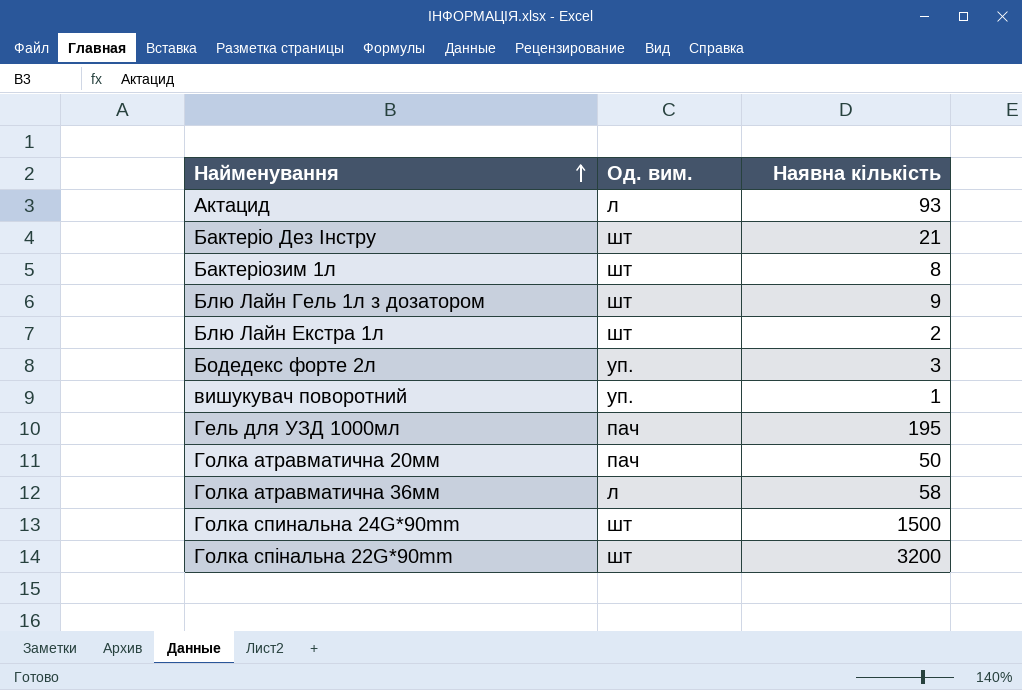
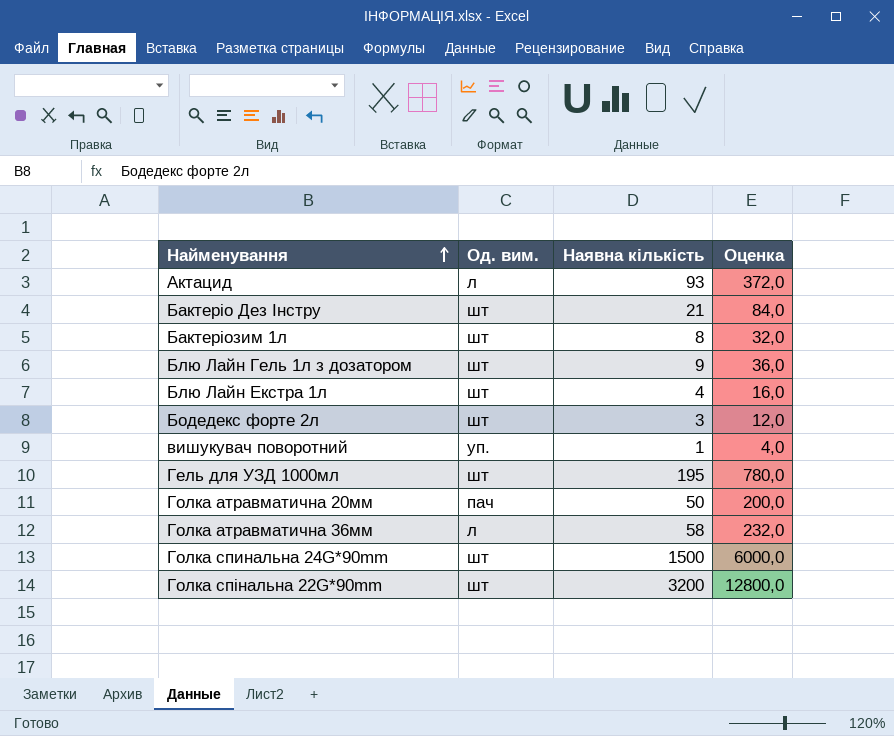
column Оценка | formula: none -> [Наявна кількість] * 4
Блю Лайн Екстра 1л | Наявна кількість: 2 -> 4
Бодедекс форте 2л | Од. вим.: уп. -> шт
Гель для УЗД 1000мл | Од. вим.: пач -> шт

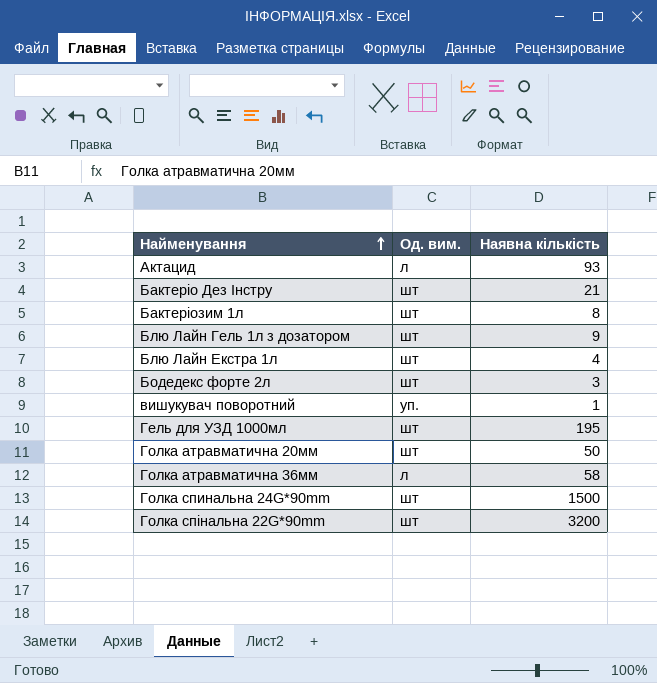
column Оценка | formula: [Наявна кількість] * 4 -> none
Голка атравматична 20мм | Од. вим.: пач -> шт

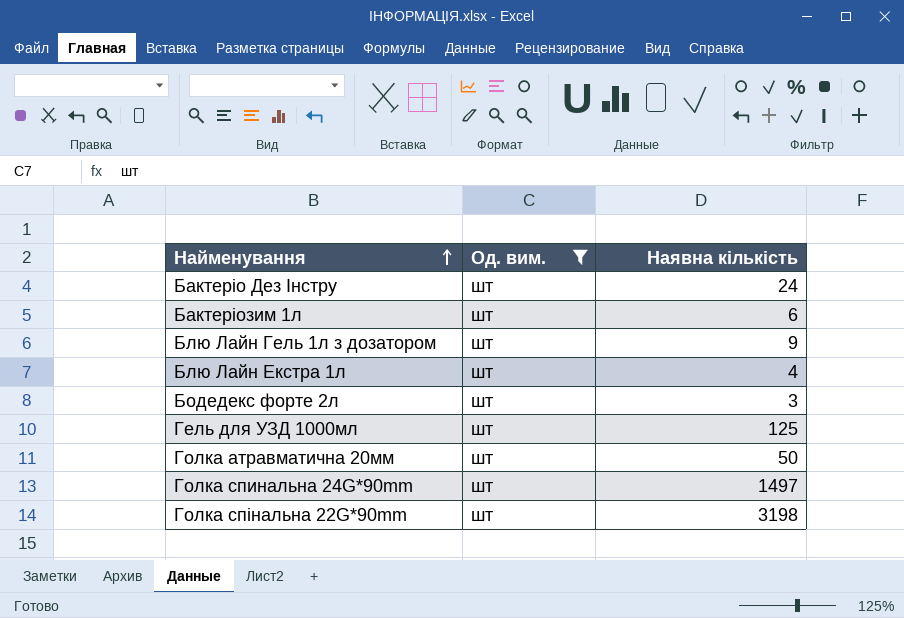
filter: none -> Од. вим. = шт
Бактеріо Дез Інстру | Наявна кількість: 21 -> 24
Бактеріозим 1л | Наявна кількість: 8 -> 6
Гель для УЗД 1000мл | Наявна кількість: 195 -> 125
Голка спинальна 24G*90mm | Наявна кількість: 1500 -> 1497
Голка спінальна 22G*90mm | Наявна кількість: 3200 -> 3198

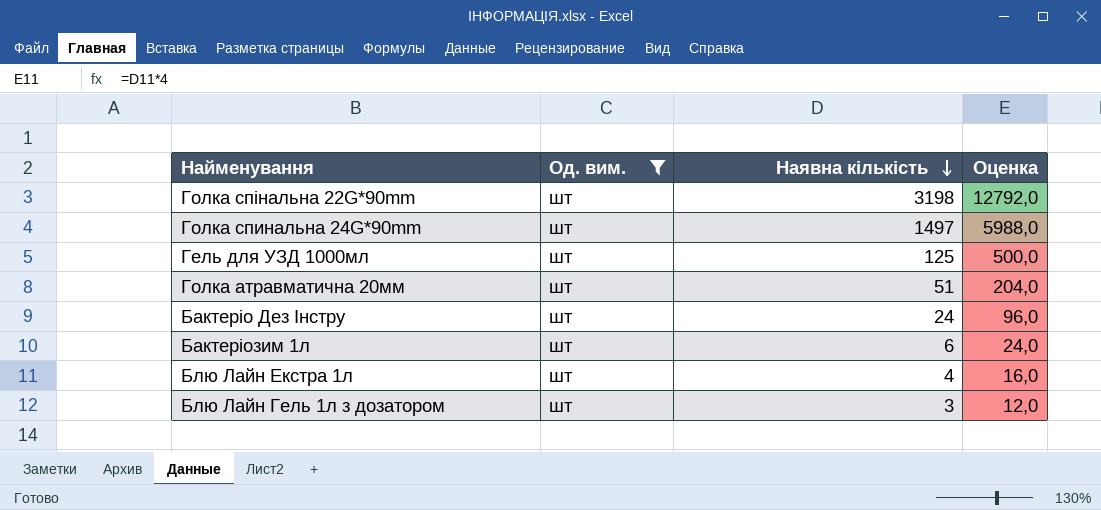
row order: Найменування ascending -> Наявна кількість descending
column Оценка | formula: none -> [Наявна кількість] * 4
row Бодедекс форте 2л: шт | 3 -> none
Голка атравматична 20мм | Наявна кількість: 50 -> 51
Блю Лайн Гель 1л з дозатором | Наявна кількість: 9 -> 3

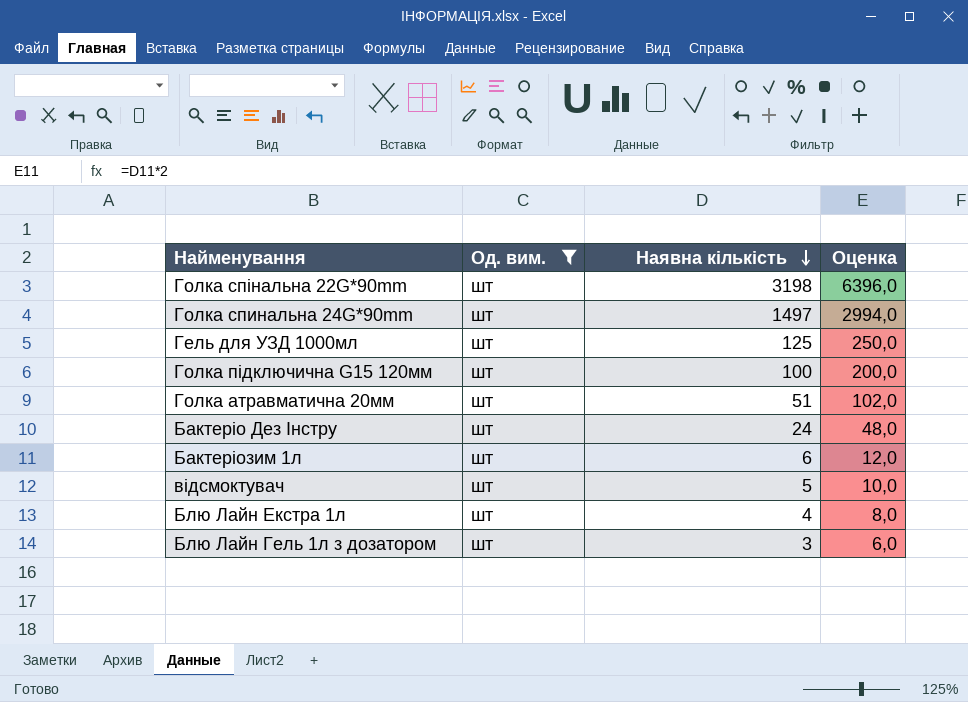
column Оценка | formula: [Наявна кількість] * 4 -> [Наявна кількість] * 2
row Голка підключична G15 120мм: none -> шт | 100 | 200,0
row відсмоктувач: none -> шт | 5 | 10,0

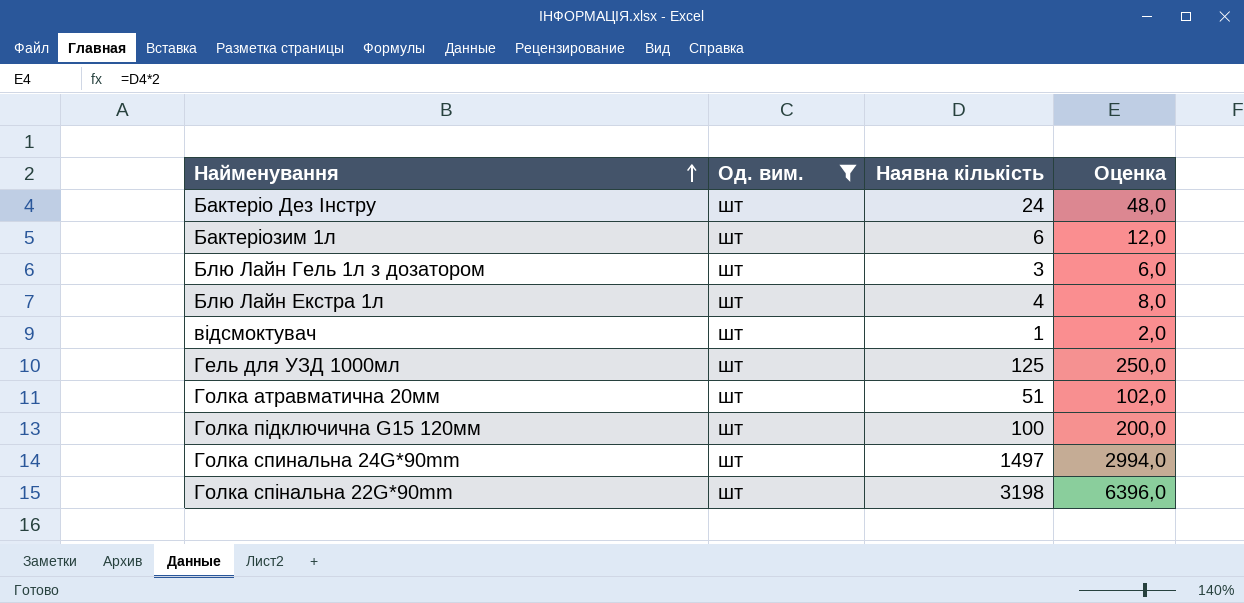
row order: Наявна кількість descending -> Найменування ascending
відсмоктувач | Наявна кількість: 5 -> 1
відсмоктувач | Оценка: 10,0 -> 2,0

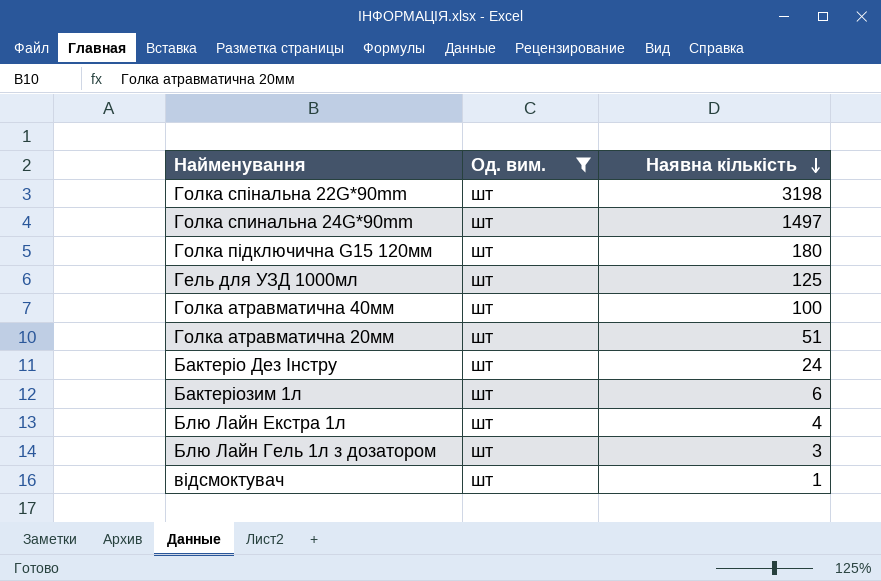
row order: Найменування ascending -> Наявна кількість descending
column Оценка | formula: [Наявна кількість] * 2 -> none
Голка підключична G15 120мм | Наявна кількість: 100 -> 180
row Голка атравматична 40мм: none -> шт | 100

